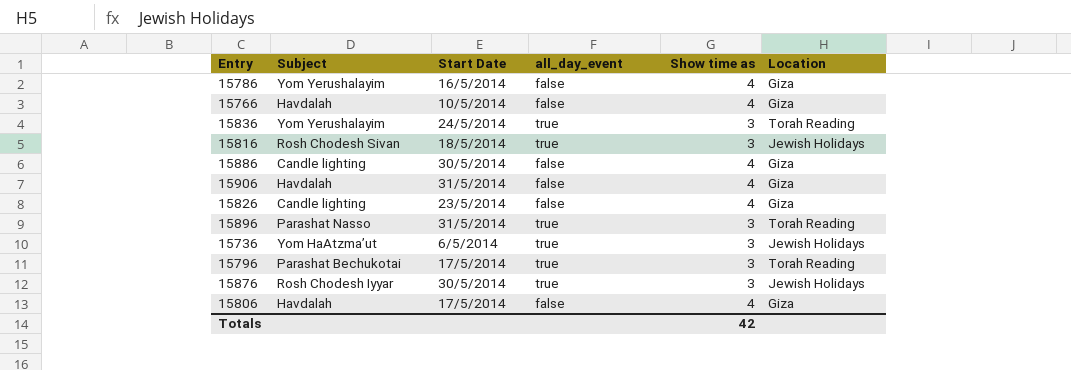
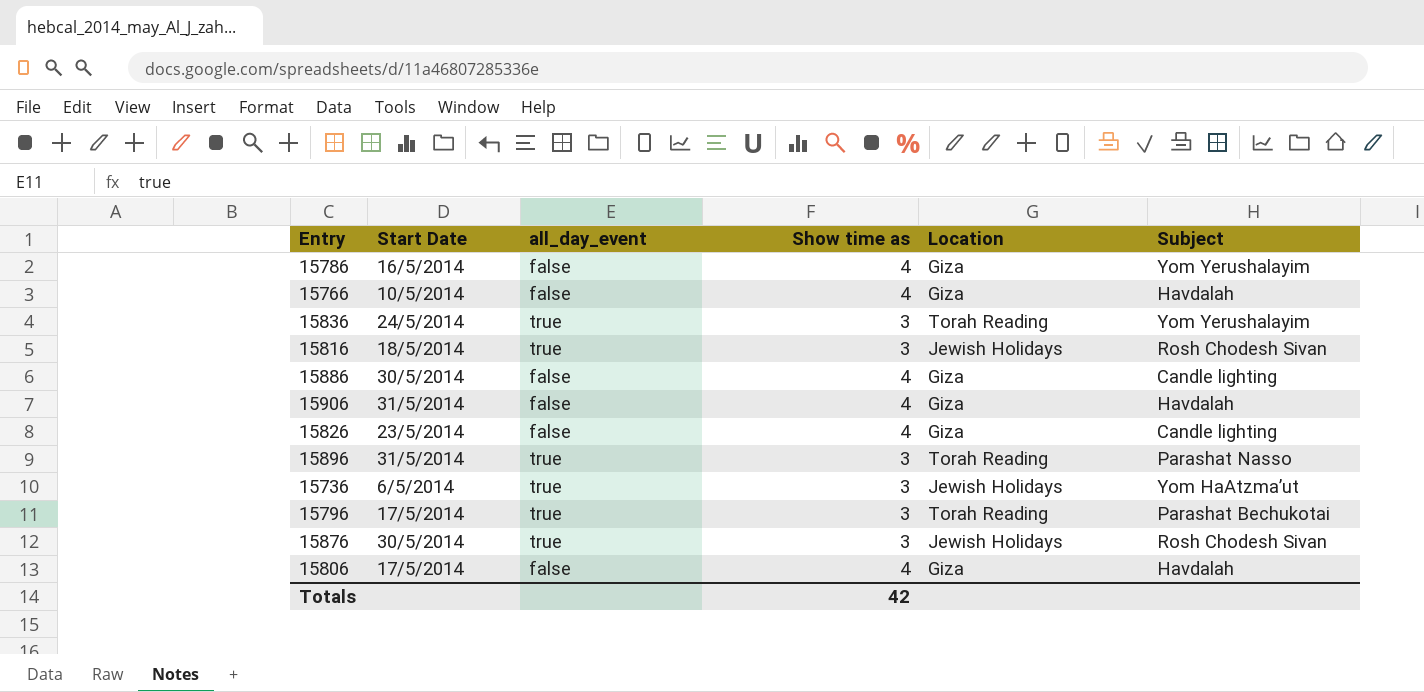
column Subject | position: 2 -> 6
15876 | Subject: Rosh Chodesh Iyyar -> Rosh Chodesh Sivan

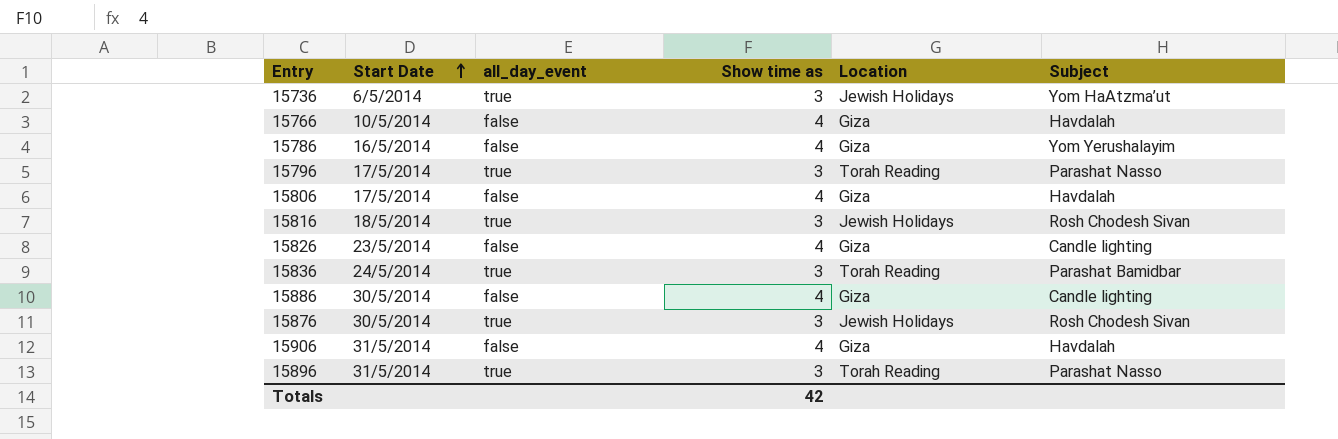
row order: none -> Start Date ascending
15796 | Subject: Parashat Bechukotai -> Parashat Nasso
15836 | Subject: Yom Yerushalayim -> Parashat Bamidbar

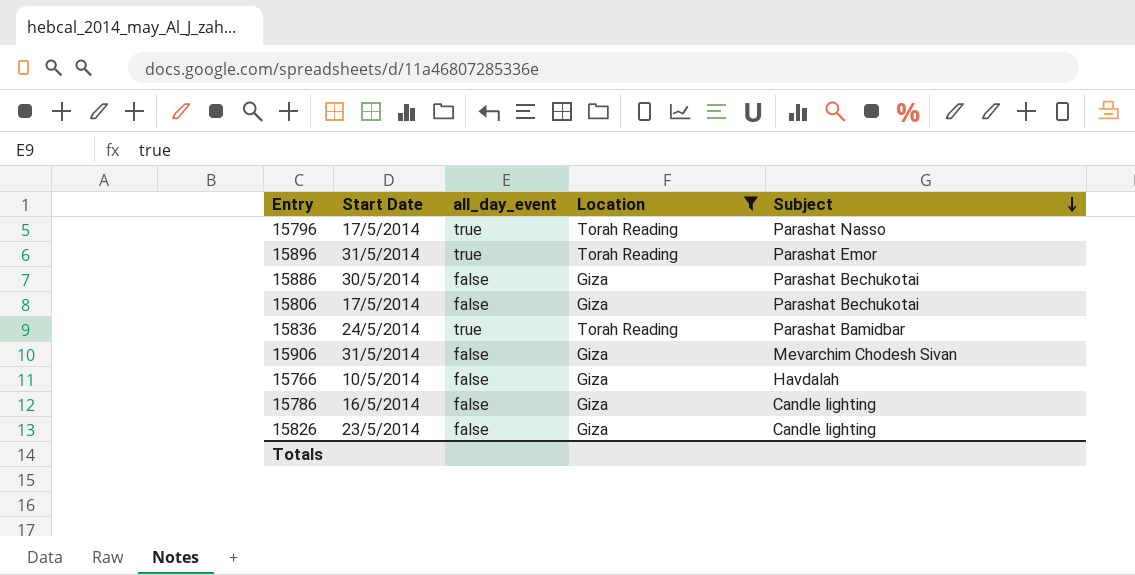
filter: none -> Location != Jewish Holidays
row order: Start Date ascending -> Subject descending
column Show time as | position: 4 -> none
15896 | Subject: Parashat Nasso -> Parashat Emor
15886 | Subject: Candle lighting -> Parashat Bechukotai
15806 | Subject: Havdalah -> Parashat Bechukotai
15906 | Subject: Havdalah -> Mevarchim Chodesh Sivan
15786 | Subject: Yom Yerushalayim -> Candle lighting

